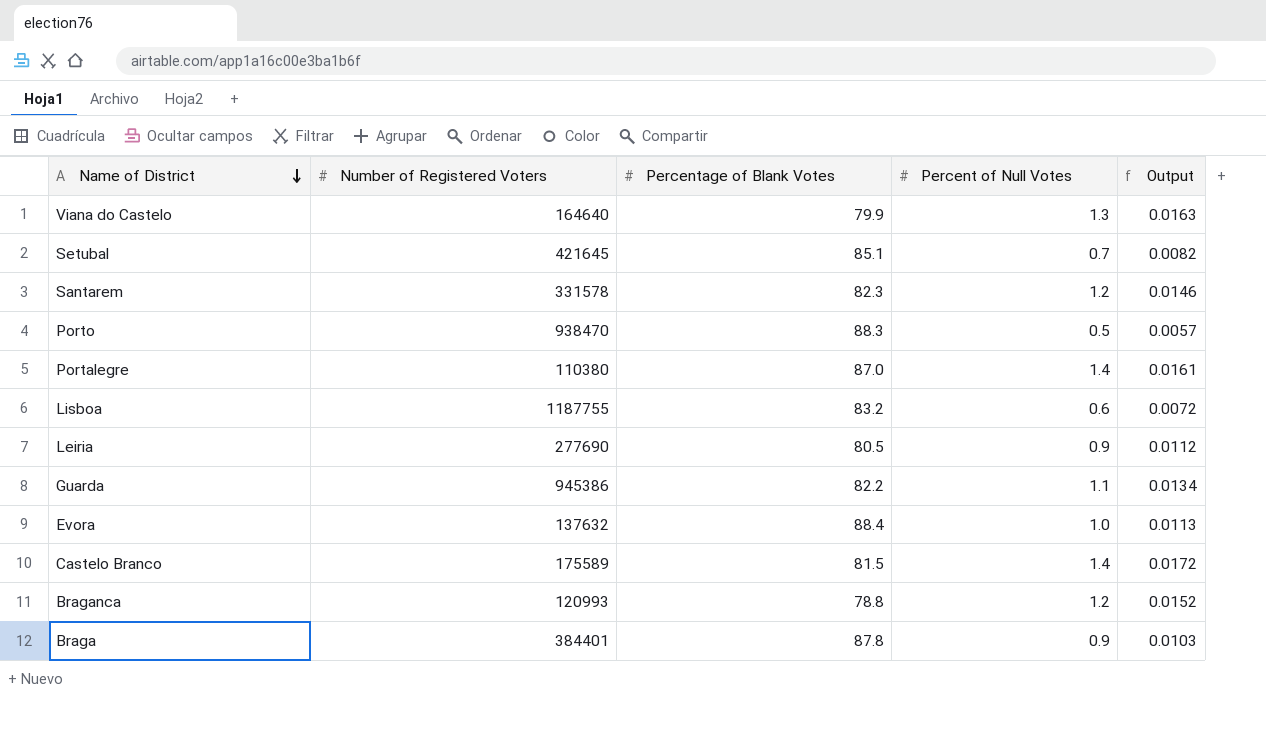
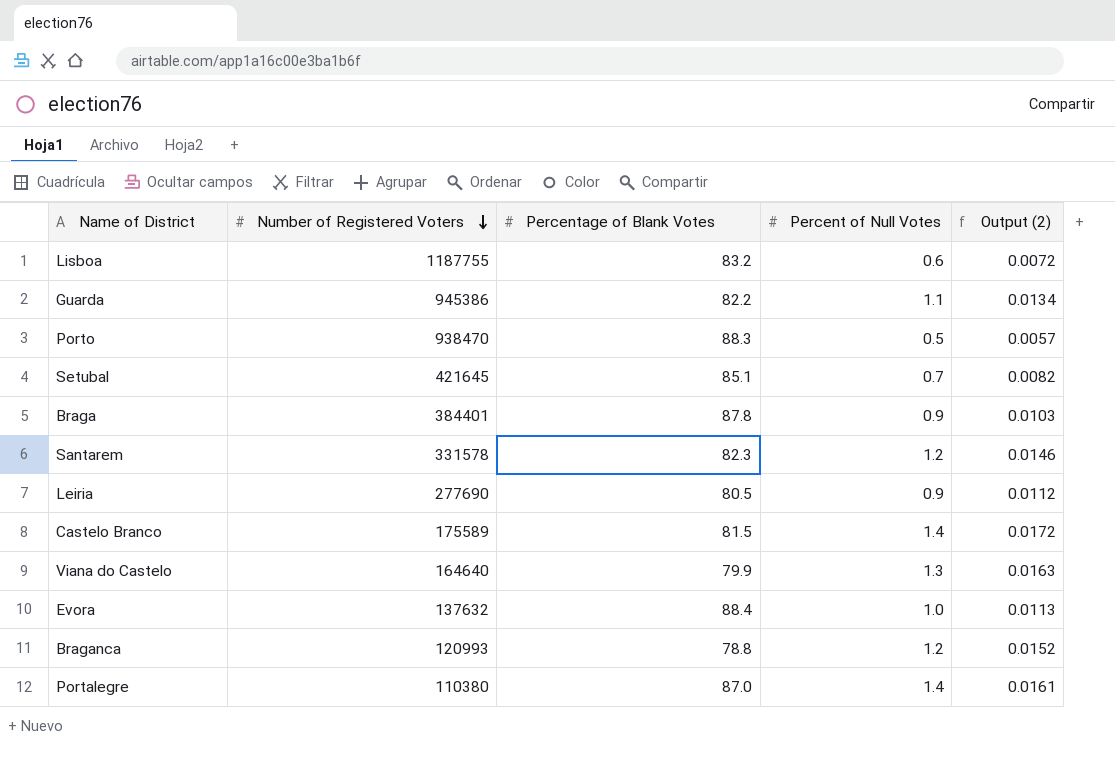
row order: Name of District descending -> Number of Registered Voters descending
column name: Output -> Output (2)

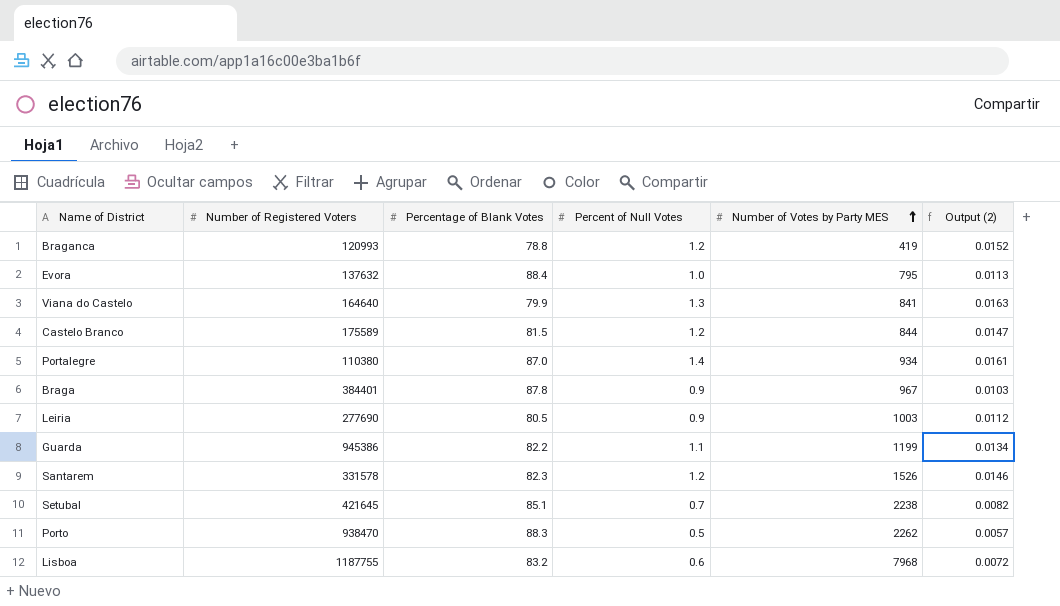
row order: Number of Registered Voters descending -> Number of Votes by Party MES ascending
column Number of Votes by Party MES | position: none -> 5
Castelo Branco | Percent of Null Votes: 1.4 -> 1.2
Castelo Branco | Output (2): 0.0172 -> 0.0147

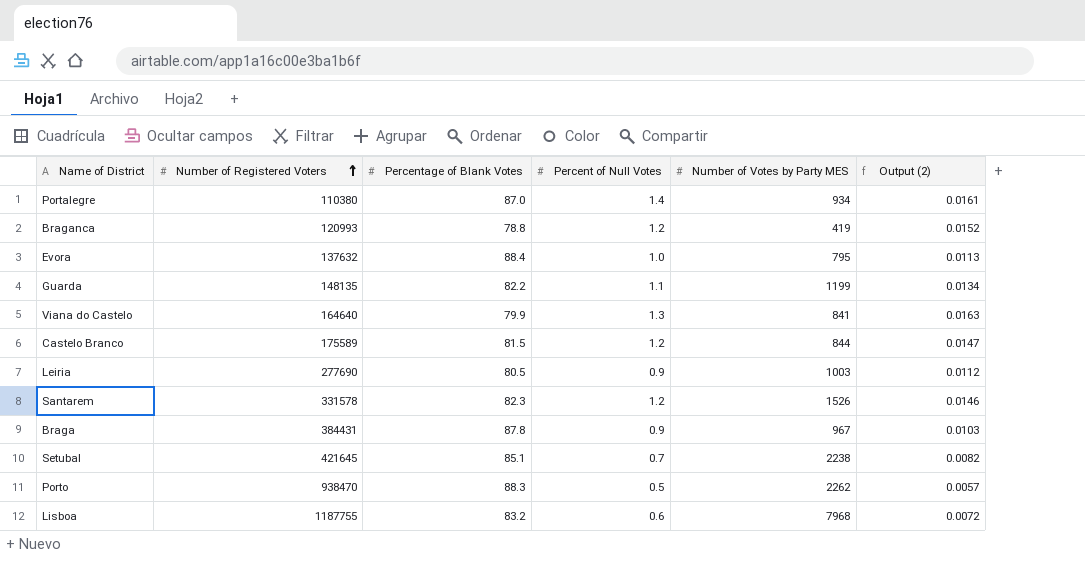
row order: Number of Votes by Party MES ascending -> Number of Registered Voters ascending
Guarda | Number of Registered Voters: 945386 -> 148135
Braga | Number of Registered Voters: 384401 -> 384431

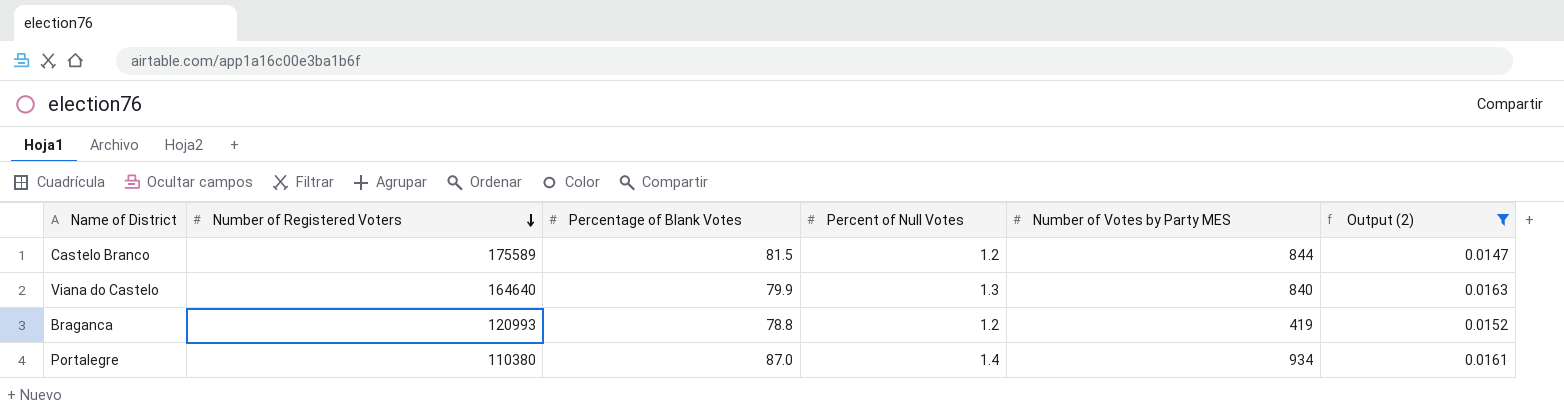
filter: none -> Output (2) >= 0.0147
row order: Number of Registered Voters ascending -> Number of Registered Voters descending
Viana do Castelo | Number of Votes by Party MES: 841 -> 840

